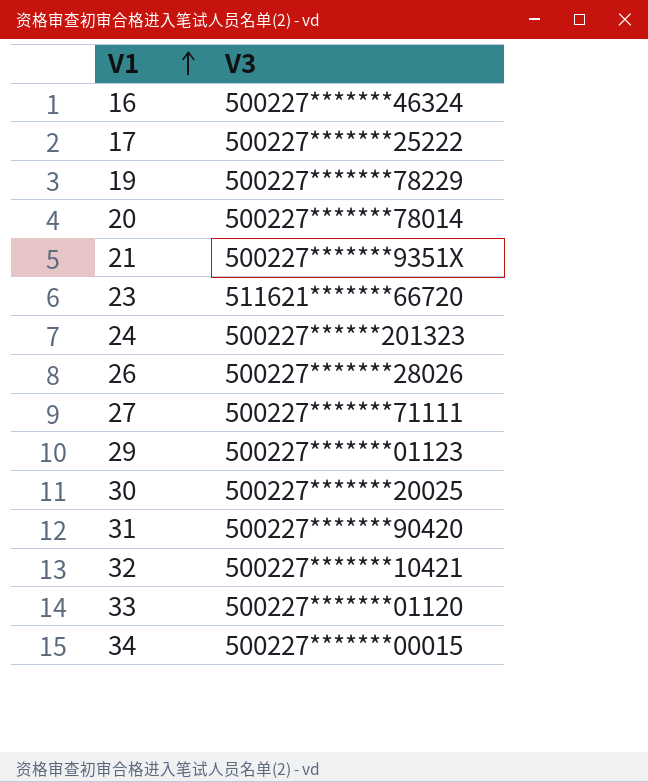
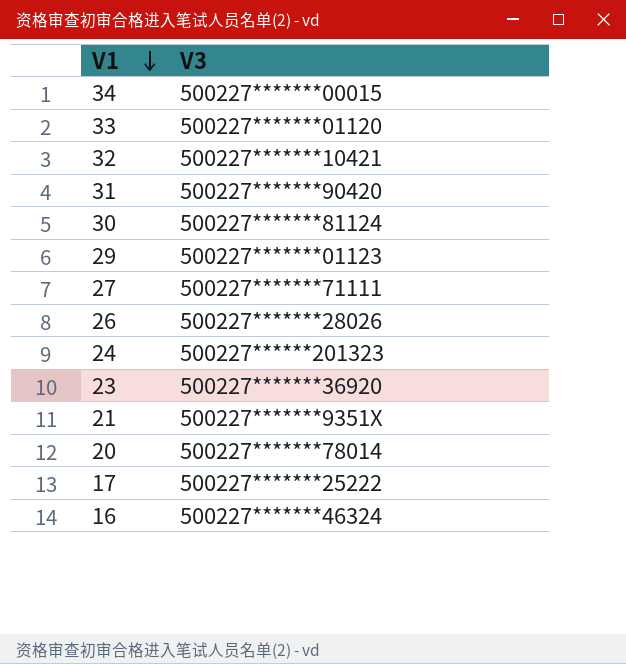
row order: V1 ascending -> V1 descending
row 19: 500227*******78229 -> none
30 | V3: 500227*******20025 -> 500227*******81124
23 | V3: 511621*******66720 -> 500227*******36920

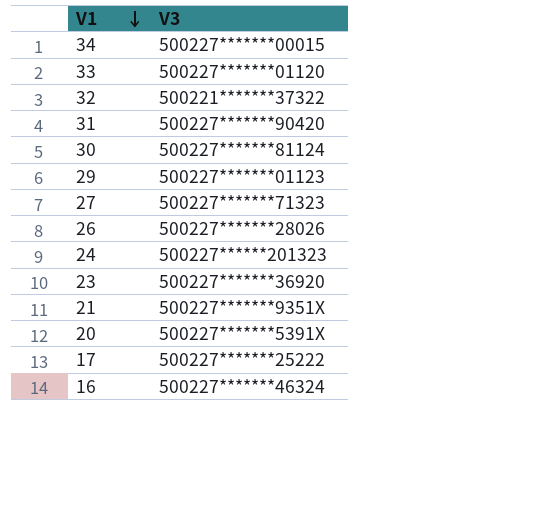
32 | V3: 500227*******10421 -> 500221*******37322
27 | V3: 500227*******71111 -> 500227*******71323
20 | V3: 500227*******78014 -> 500227*******5391X

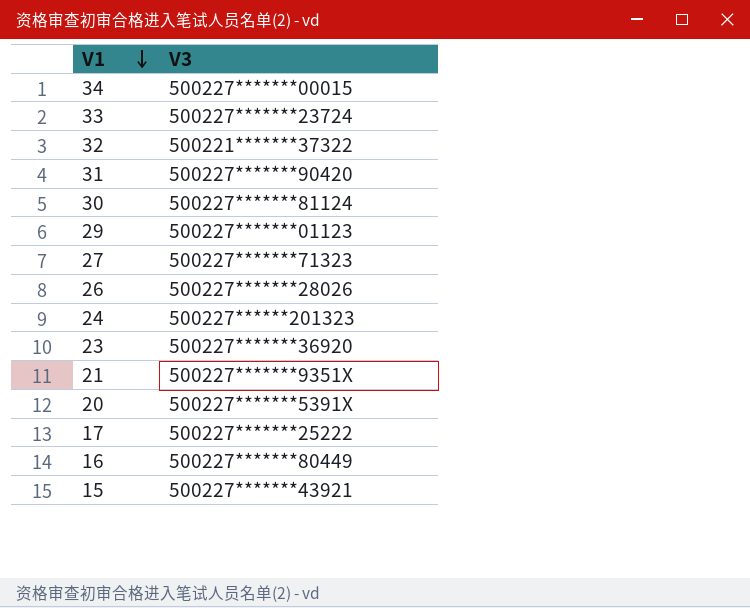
33 | V3: 500227*******01120 -> 500227*******23724
16 | V3: 500227*******46324 -> 500227*******80449
row 15: none -> 500227*******43921

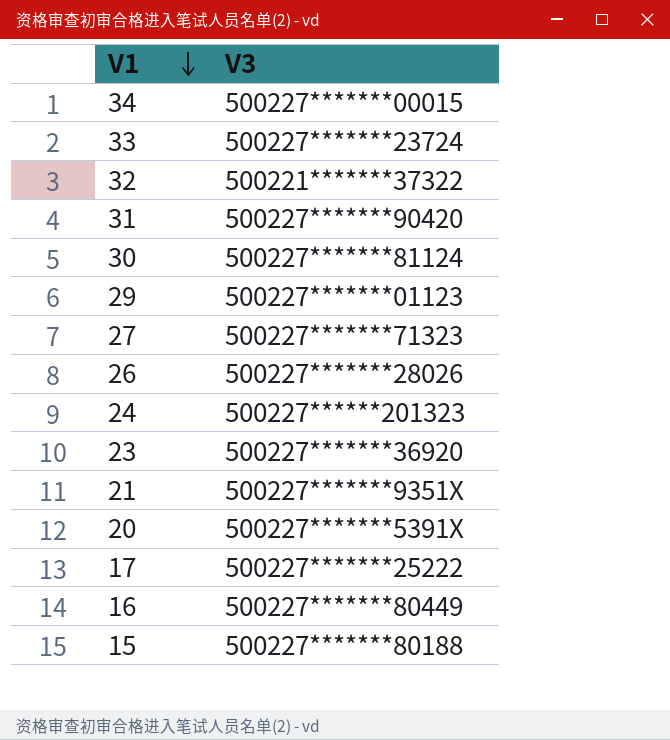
15 | V3: 500227*******43921 -> 500227*******80188

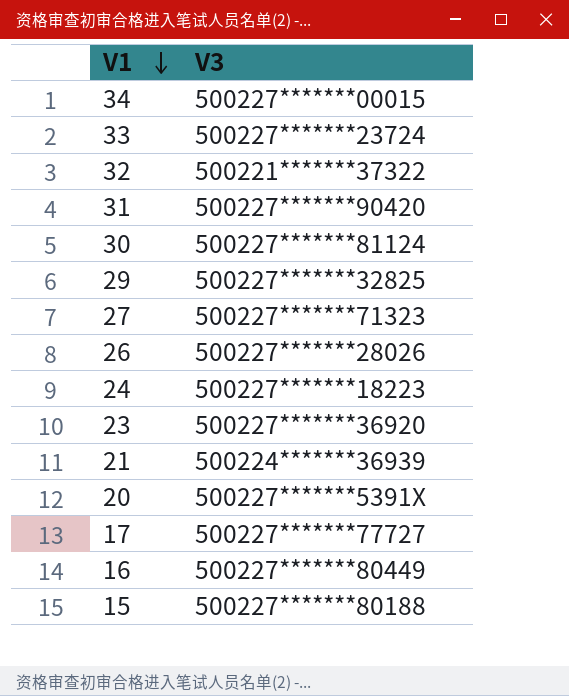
29 | V3: 500227*******01123 -> 500227*******32825
24 | V3: 500227******201323 -> 500227*******18223
21 | V3: 500227*******9351X -> 500224*******36939
17 | V3: 500227*******25222 -> 500227*******77727

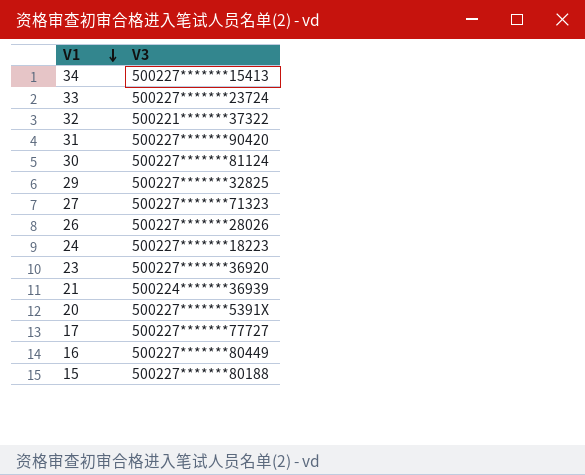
34 | V3: 500227*******00015 -> 500227*******15413

